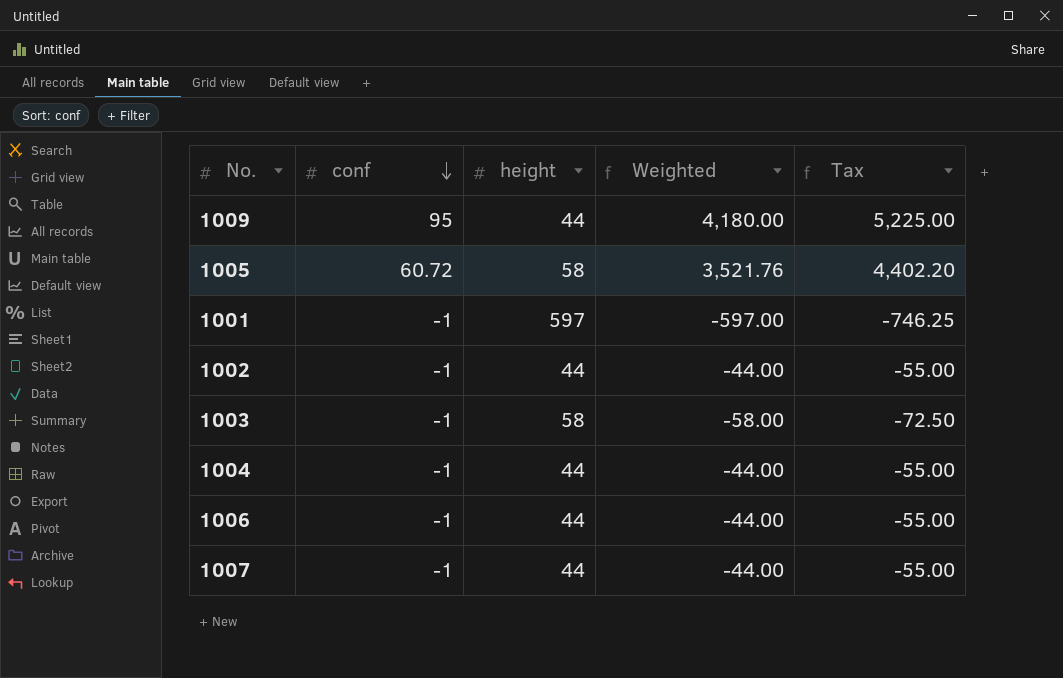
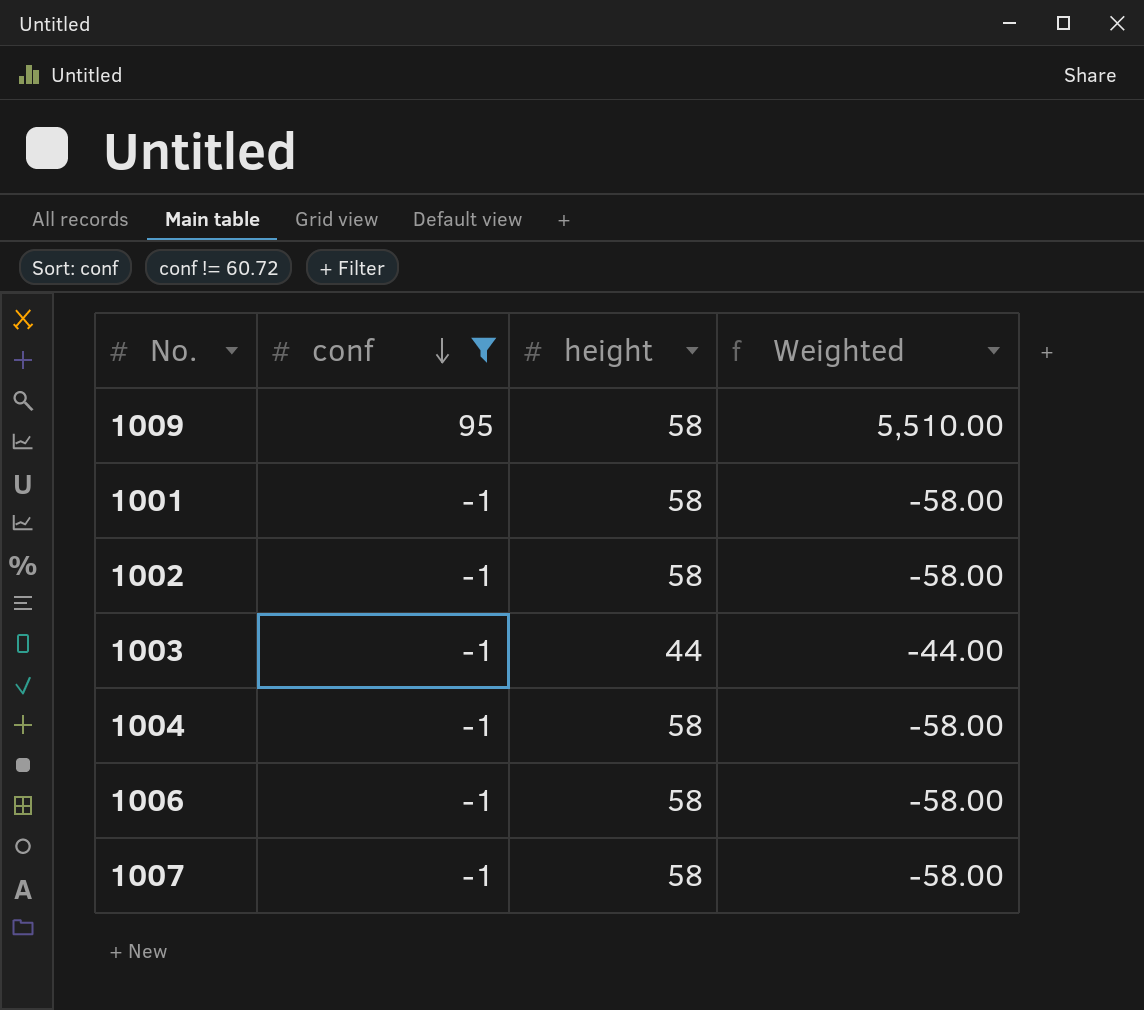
filter: none -> conf != 60.72
column Tax | formula: [Weighted] * 1.25 -> none
1009 | height: 44 -> 58
1009 | Weighted: 4,180.00 -> 5,510.00
1001 | height: 597 -> 58
1001 | Weighted: -597.00 -> -58.00
1002 | height: 44 -> 58
1002 | Weighted: -44.00 -> -58.00
1003 | height: 58 -> 44
1003 | Weighted: -58.00 -> -44.00
1004 | height: 44 -> 58
1004 | Weighted: -44.00 -> -58.00
1006 | height: 44 -> 58
1006 | Weighted: -44.00 -> -58.00
1007 | height: 44 -> 58
1007 | Weighted: -44.00 -> -58.00

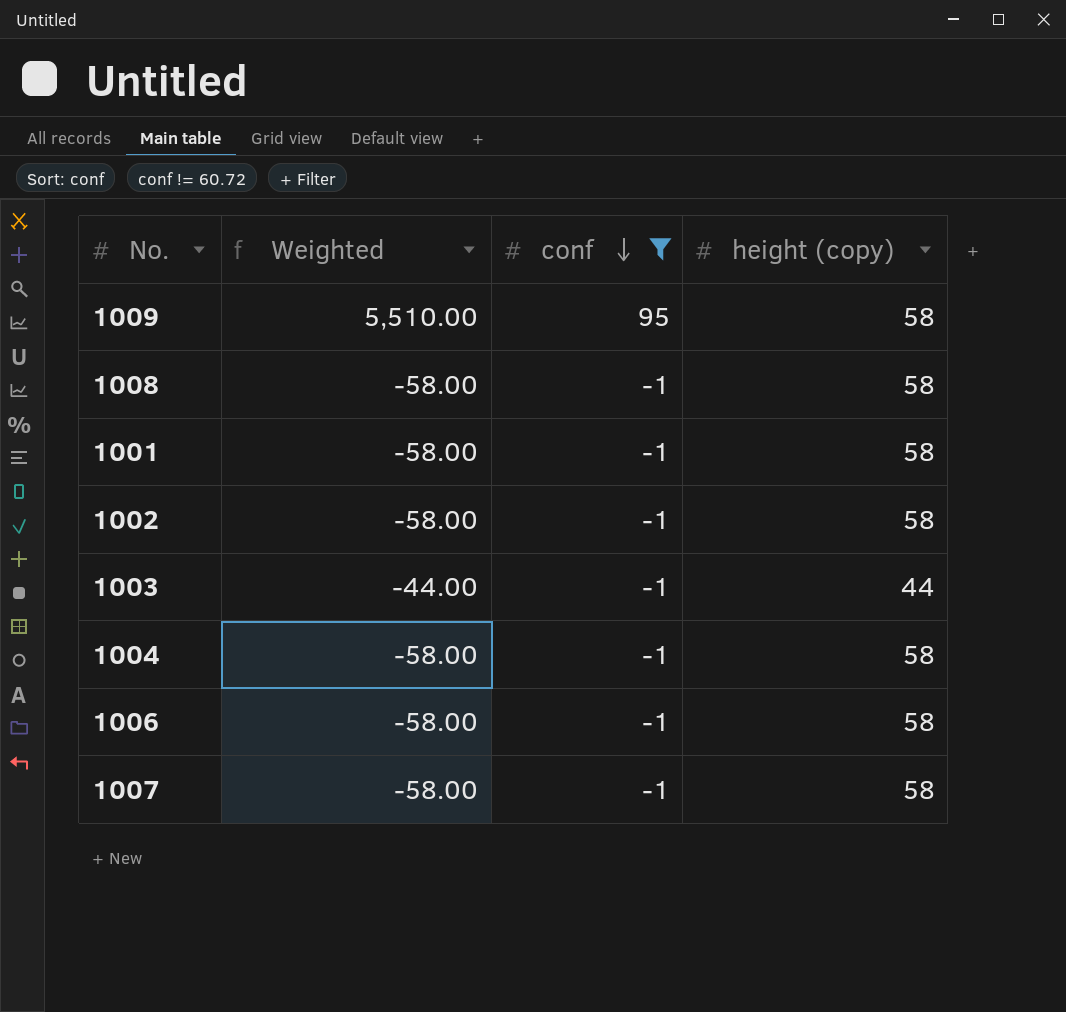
column Weighted | position: 4 -> 2
column name: height -> height (copy)
row 1008: none -> -58.00 | -1 | 58

